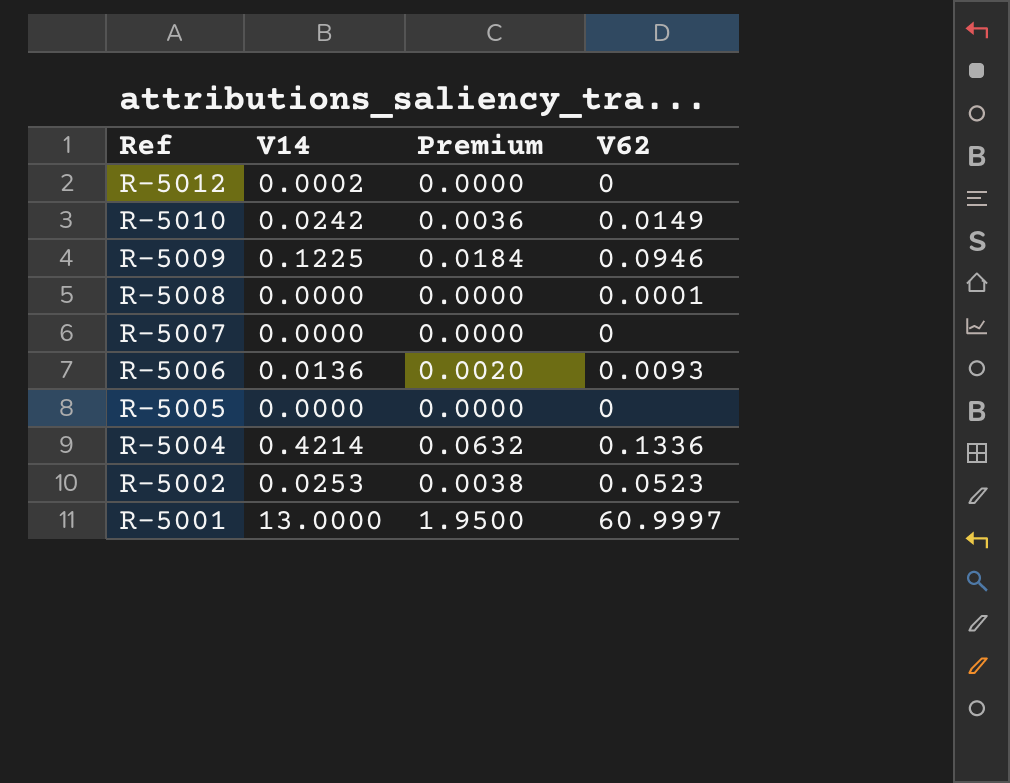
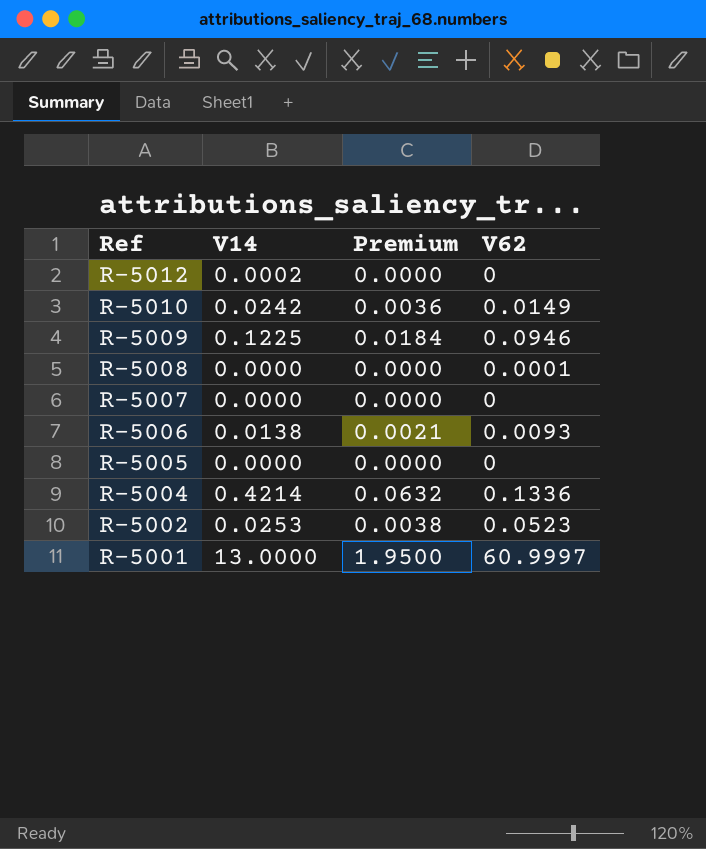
R-5006 | V14: 0.0136 -> 0.0138
R-5006 | Premium: 0.0020 -> 0.0021

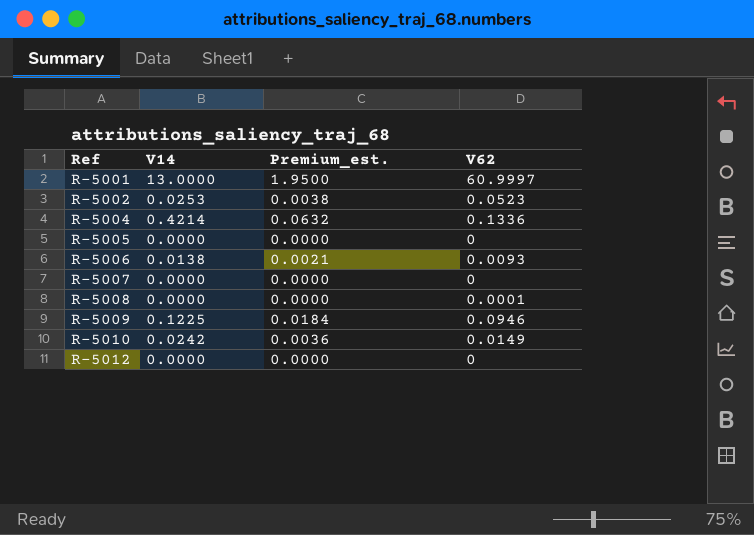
row order: Ref descending -> Ref ascending
column name: Premium -> Premium_est.
R-5012 | V14: 0.0002 -> 0.0000

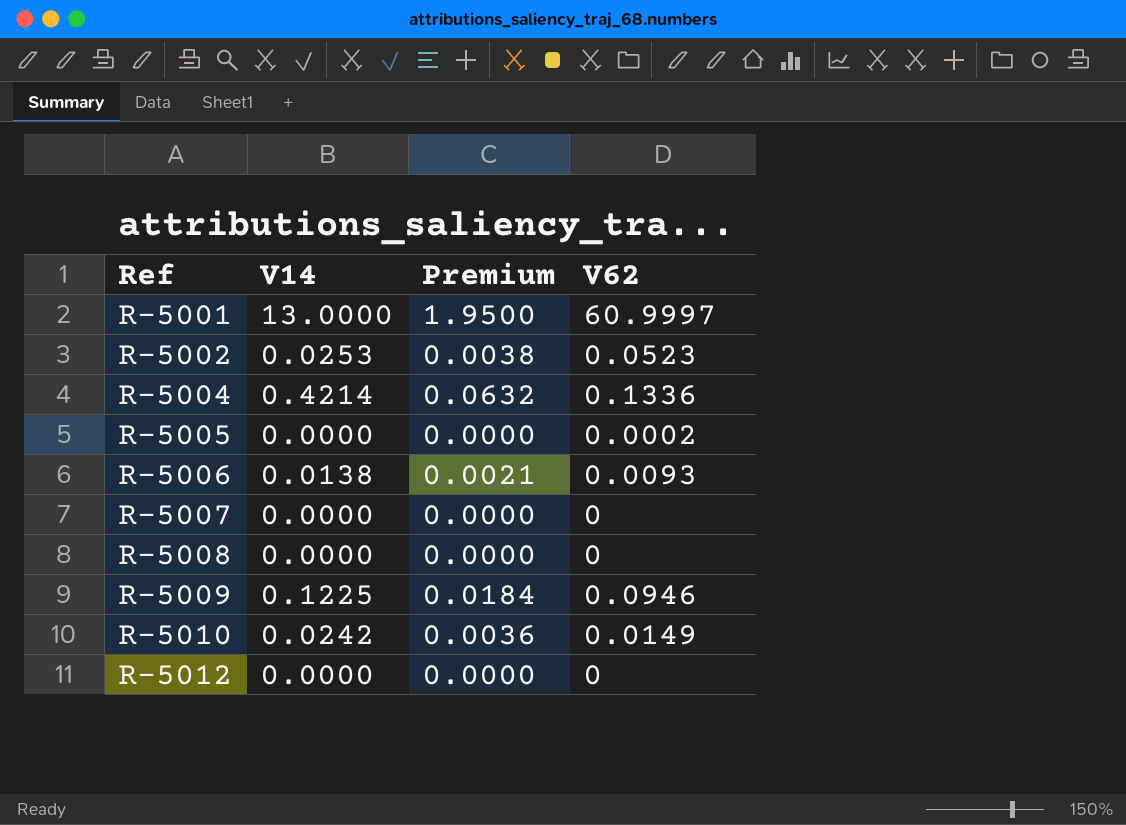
column name: Premium_est. -> Premium
R-5005 | V62: 0 -> 0.0002
R-5008 | V62: 0.0001 -> 0

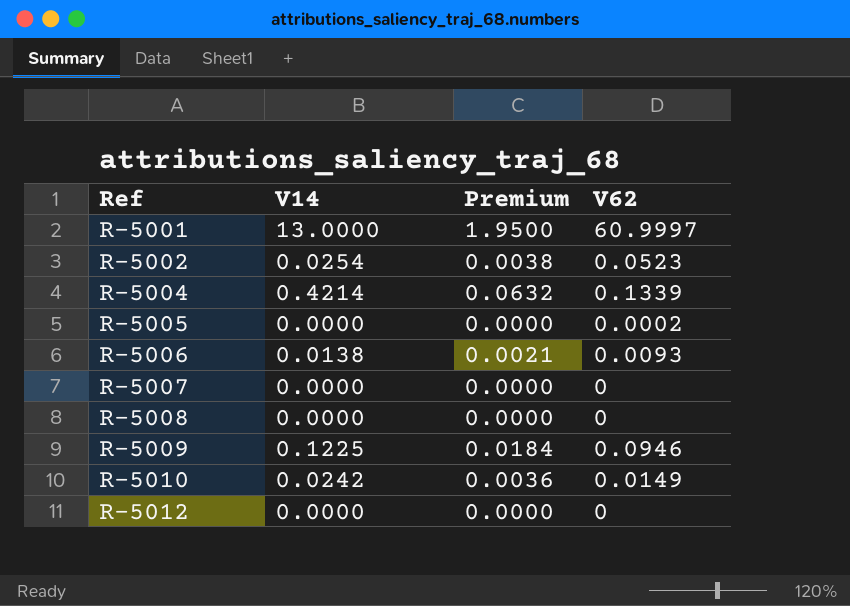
R-5002 | V14: 0.0253 -> 0.0254
R-5004 | V62: 0.1336 -> 0.1339

